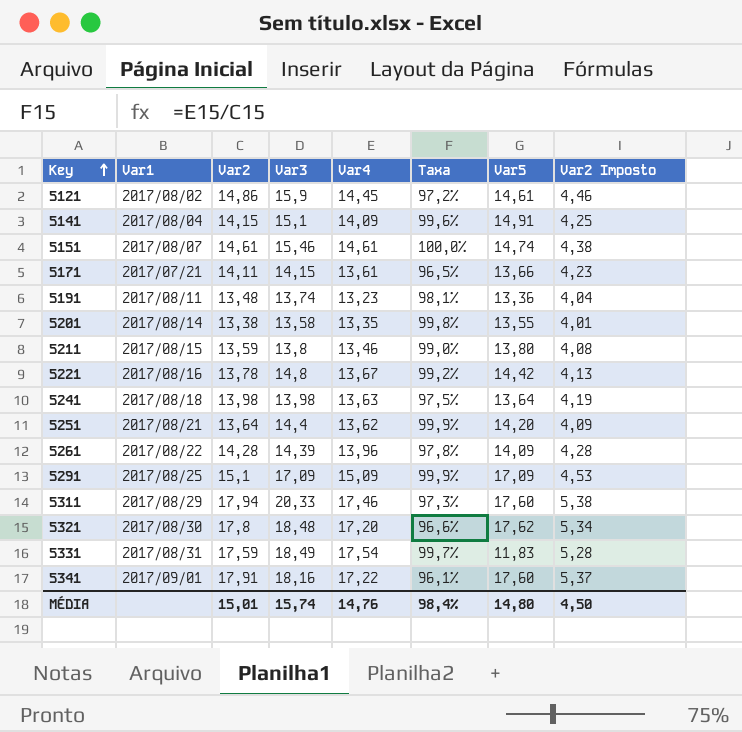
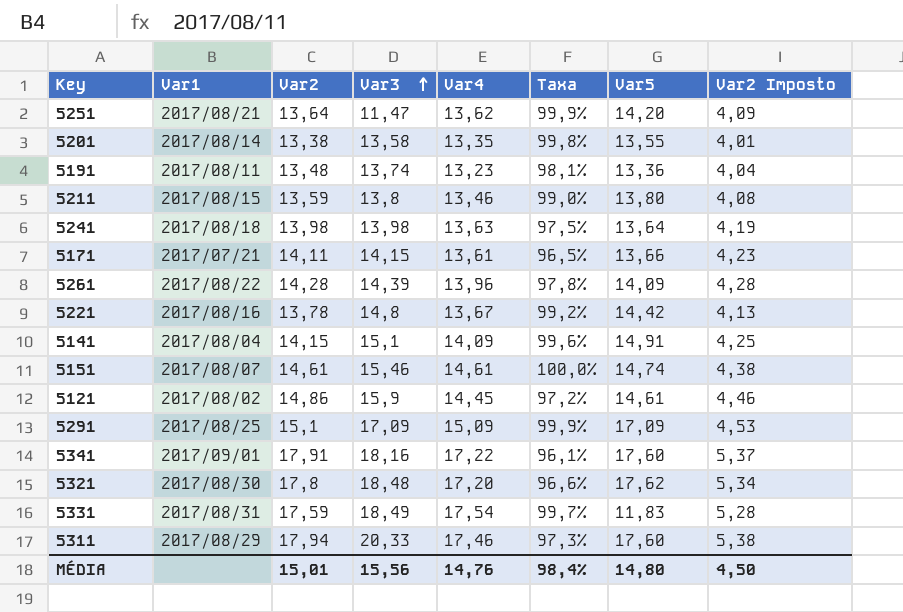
row order: Key ascending -> Var3 ascending
5251 | Var3: 14,4 -> 11,47
MÉDIA | Var3: 15,74 -> 15,56

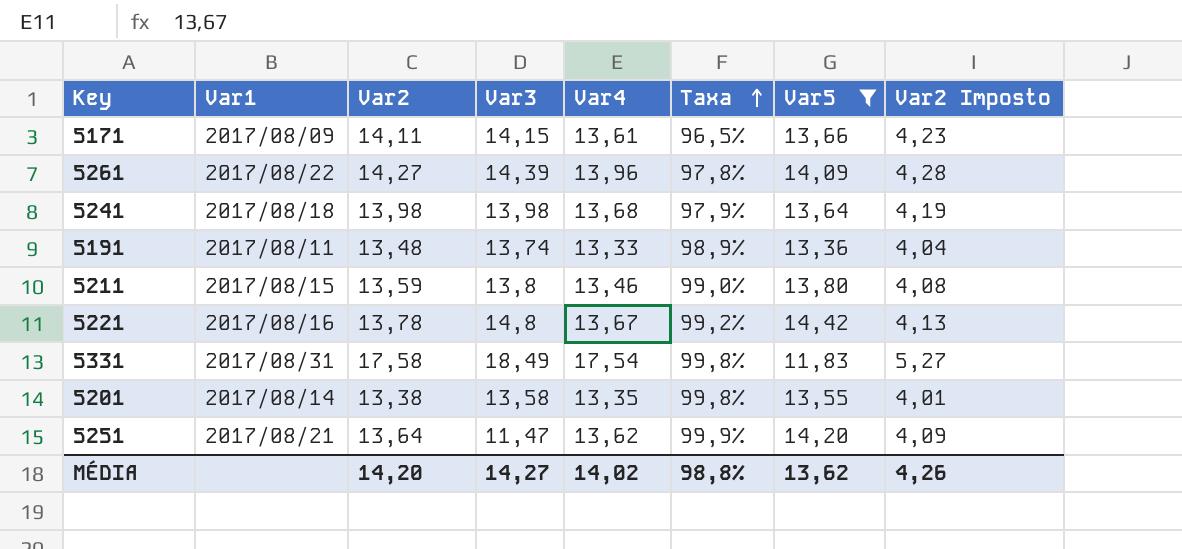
filter: none -> Var5 <= 14,42
row order: Var3 ascending -> Taxa ascending
5171 | Var1: 2017/07/21 -> 2017/08/09
5261 | Var2: 14,28 -> 14,27
5241 | Var4: 13,63 -> 13,68
5241 | Taxa: 97,5% -> 97,9%
5191 | Var4: 13,23 -> 13,33
5191 | Taxa: 98,1% -> 98,9%
5331 | Var2: 17,59 -> 17,58
5331 | Taxa: 99,7% -> 99,8%
5331 | Var2 Imposto: 5,28 -> 5,27
MÉDIA | Var2: 15,01 -> 14,20
MÉDIA | Var3: 15,56 -> 14,27
MÉDIA | Var4: 14,76 -> 14,02
MÉDIA | Taxa: 98,4% -> 98,8%
MÉDIA | Var5: 14,80 -> 13,62
MÉDIA | Var2 Imposto: 4,50 -> 4,26

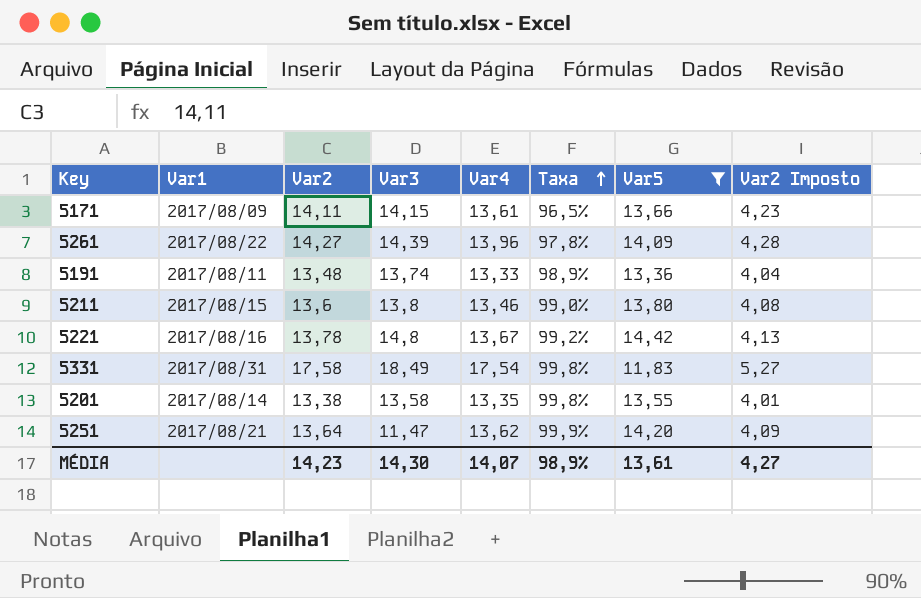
row 5241: 2017/08/18 | 13,98 | 13,98 | 13,68 | 97,9% | 13,64 | 4,19 -> none
5211 | Var2: 13,59 -> 13,6
MÉDIA | Var2: 14,20 -> 14,23
MÉDIA | Var3: 14,27 -> 14,30
MÉDIA | Var4: 14,02 -> 14,07
MÉDIA | Taxa: 98,8% -> 98,9%
MÉDIA | Var5: 13,62 -> 13,61
MÉDIA | Var2 Imposto: 4,26 -> 4,27

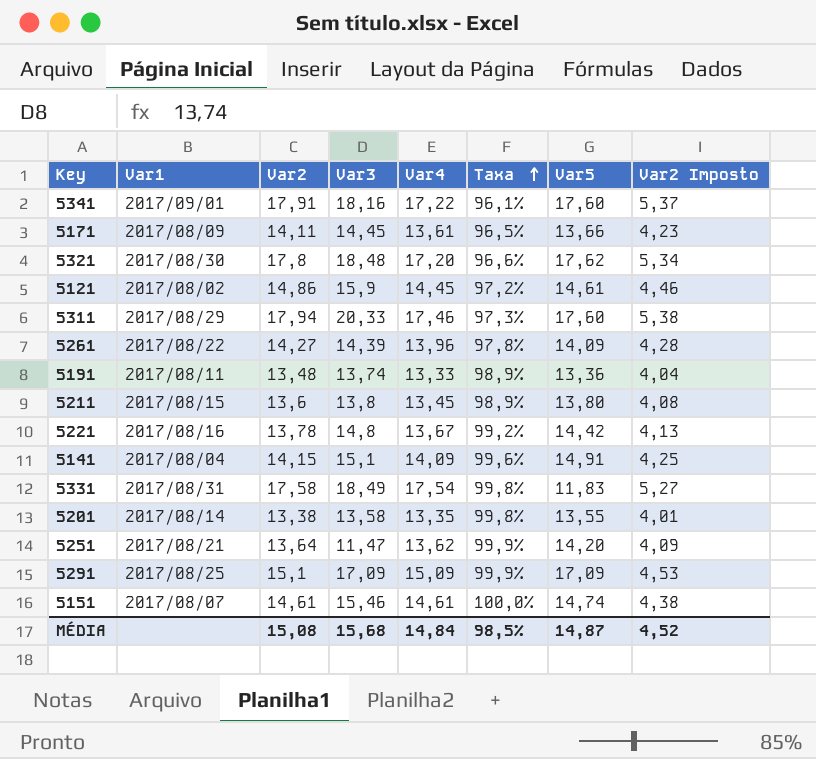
filter: Var5 <= 14,42 -> none
5171 | Var3: 14,15 -> 14,45
5211 | Var4: 13,46 -> 13,45
5211 | Taxa: 99,0% -> 98,9%
MÉDIA | Var2: 14,23 -> 15,08
MÉDIA | Var3: 14,30 -> 15,68
MÉDIA | Var4: 14,07 -> 14,84
MÉDIA | Taxa: 98,9% -> 98,5%
MÉDIA | Var5: 13,61 -> 14,87
MÉDIA | Var2 Imposto: 4,27 -> 4,52

